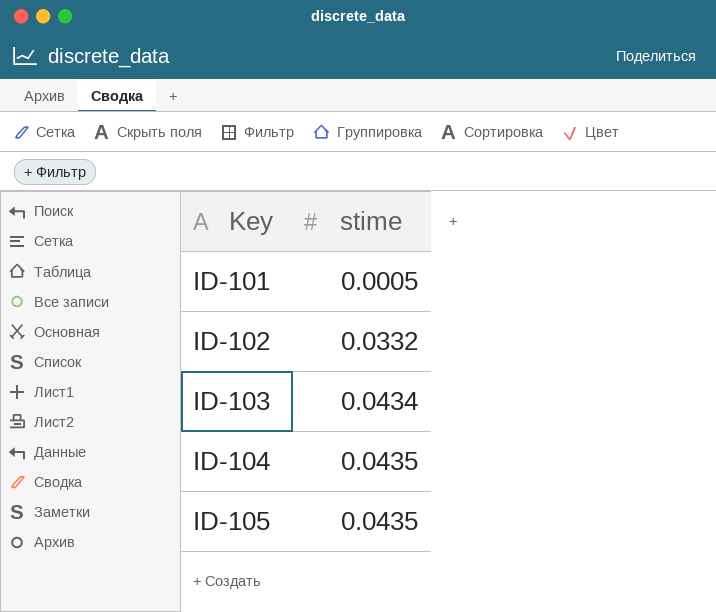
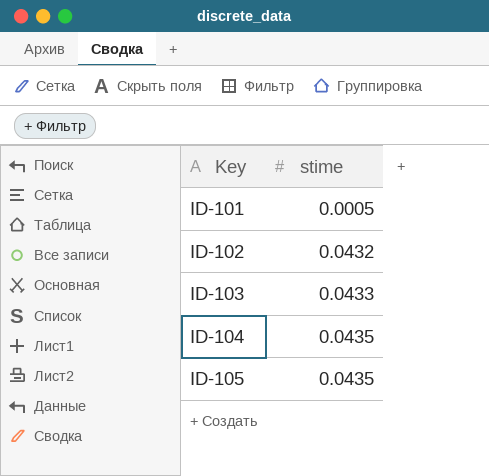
ID-102 | stime: 0.0332 -> 0.0432
ID-103 | stime: 0.0434 -> 0.0433

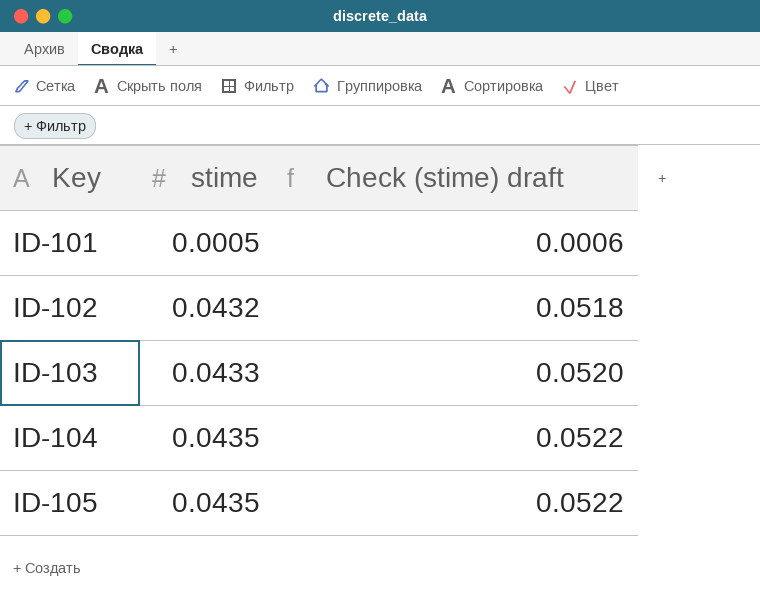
column Check (stime) draft | formula: none -> [stime] * 1.2

